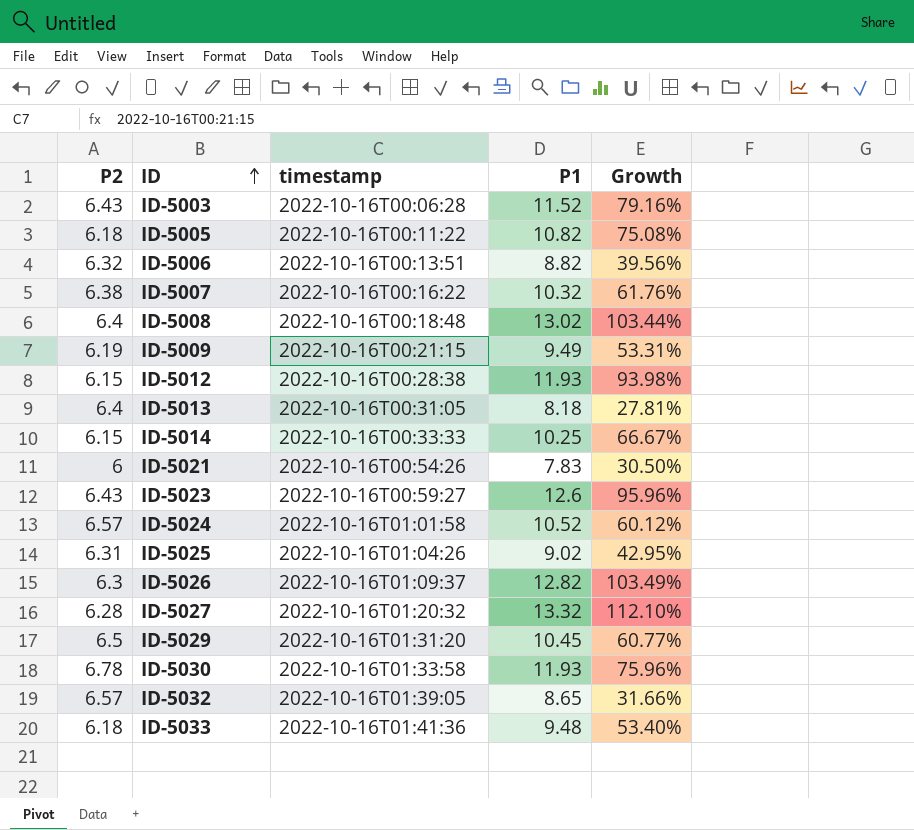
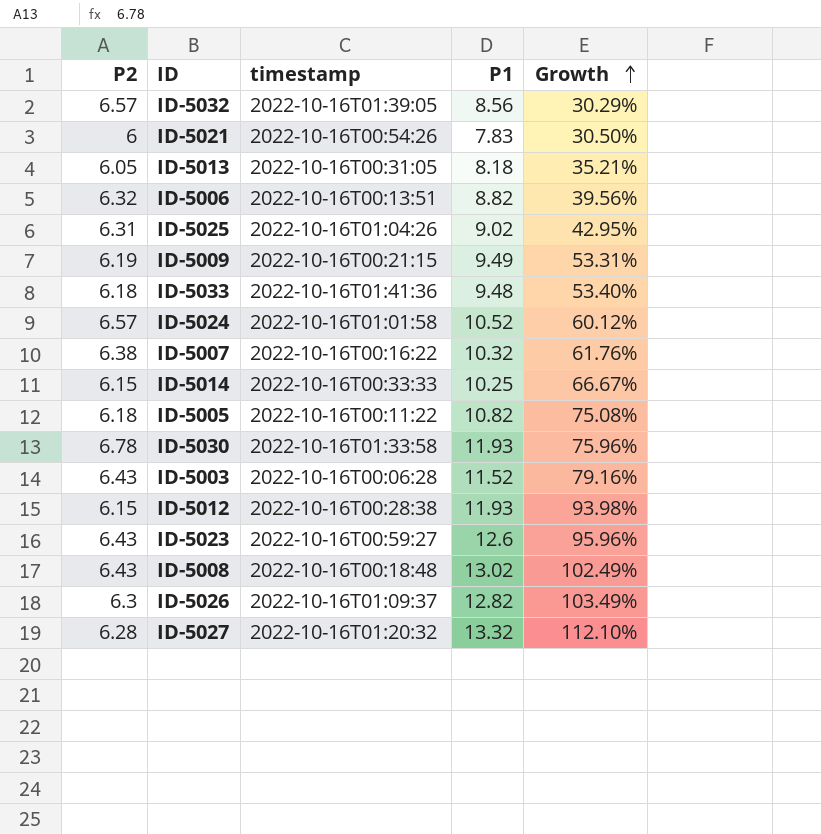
row order: ID ascending -> Growth ascending
row ID-5029: 6.5 | 2022-10-16T01:31:20 | 10.45 | 60.77% -> none
ID-5032 | P1: 8.65 -> 8.56
ID-5032 | Growth: 31.66% -> 30.29%
ID-5013 | P2: 6.4 -> 6.05
ID-5013 | Growth: 27.81% -> 35.21%
ID-5008 | P2: 6.4 -> 6.43
ID-5008 | Growth: 103.44% -> 102.49%

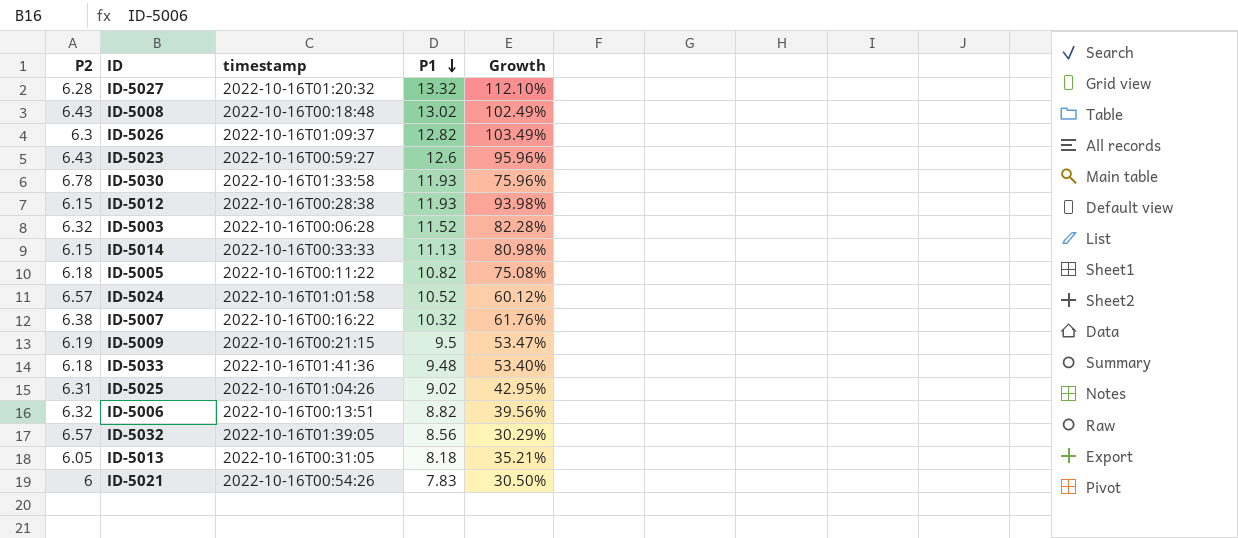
row order: Growth ascending -> P1 descending
ID-5003 | P2: 6.43 -> 6.32
ID-5003 | Growth: 79.16% -> 82.28%
ID-5014 | P1: 10.25 -> 11.13
ID-5014 | Growth: 66.67% -> 80.98%
ID-5009 | P1: 9.49 -> 9.5
ID-5009 | Growth: 53.31% -> 53.47%

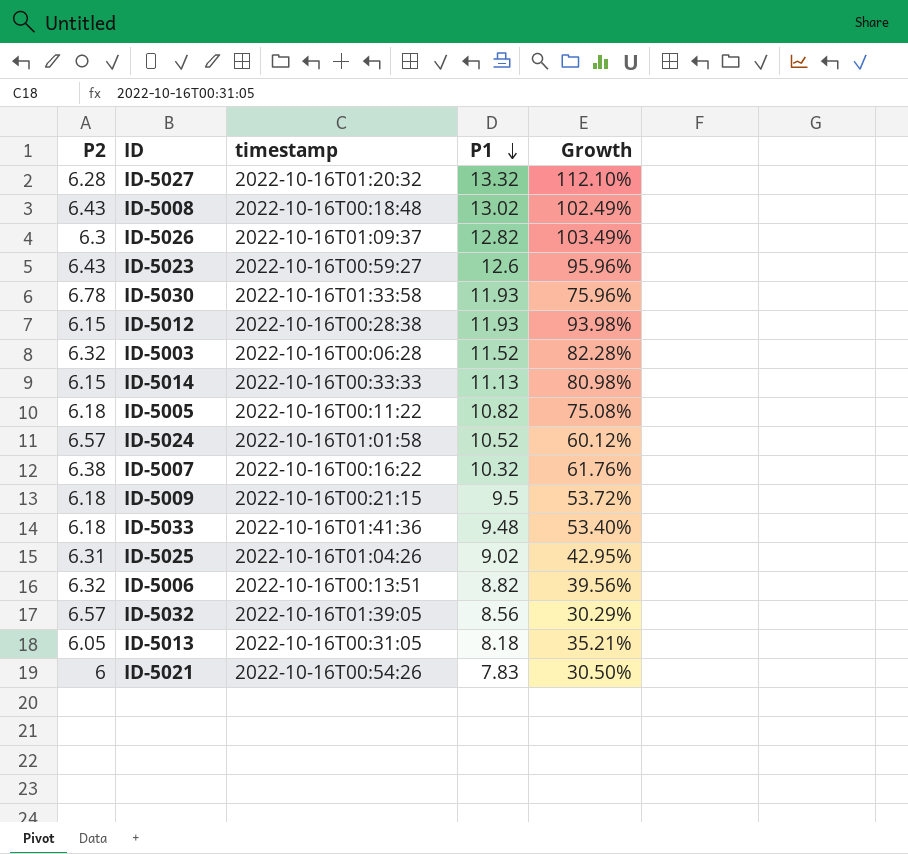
ID-5009 | P2: 6.19 -> 6.18
ID-5009 | Growth: 53.47% -> 53.72%

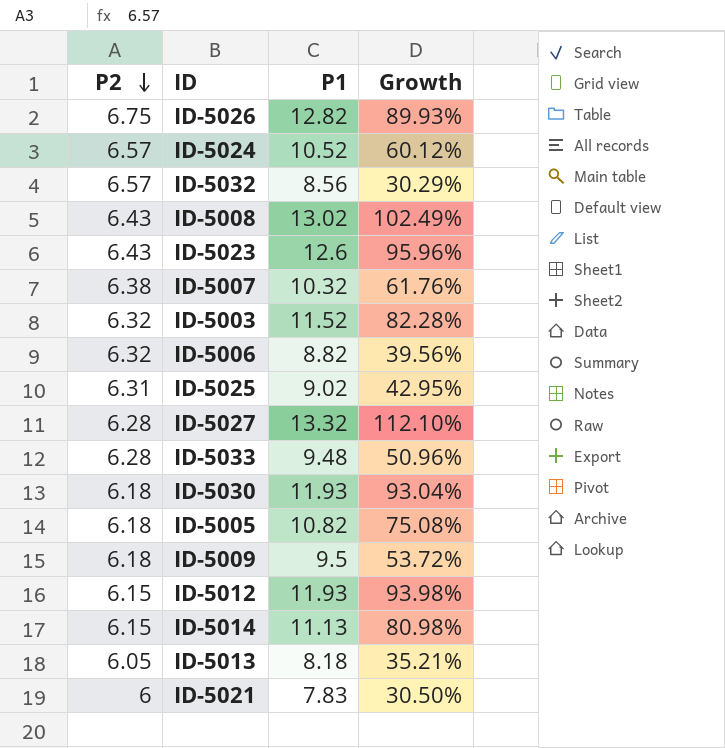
row order: P1 descending -> P2 descending
column timestamp | position: 3 -> none
ID-5026 | P2: 6.3 -> 6.75
ID-5026 | Growth: 103.49% -> 89.93%
ID-5033 | P2: 6.18 -> 6.28
ID-5033 | Growth: 53.40% -> 50.96%
ID-5030 | P2: 6.78 -> 6.18
ID-5030 | Growth: 75.96% -> 93.04%

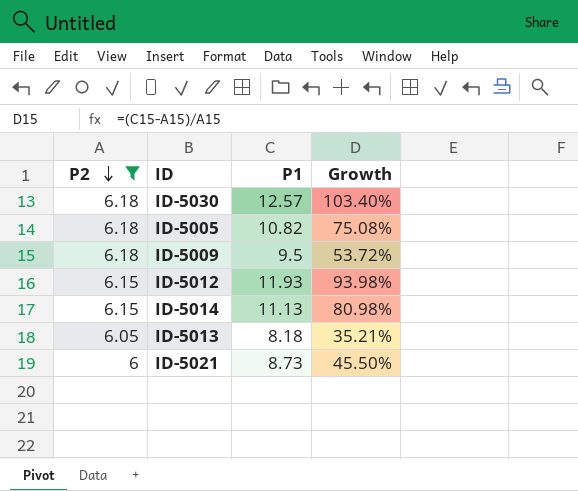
filter: none -> P2 <= 6.18
ID-5030 | P1: 11.93 -> 12.57
ID-5030 | Growth: 93.04% -> 103.40%
ID-5021 | P1: 7.83 -> 8.73
ID-5021 | Growth: 30.50% -> 45.50%

